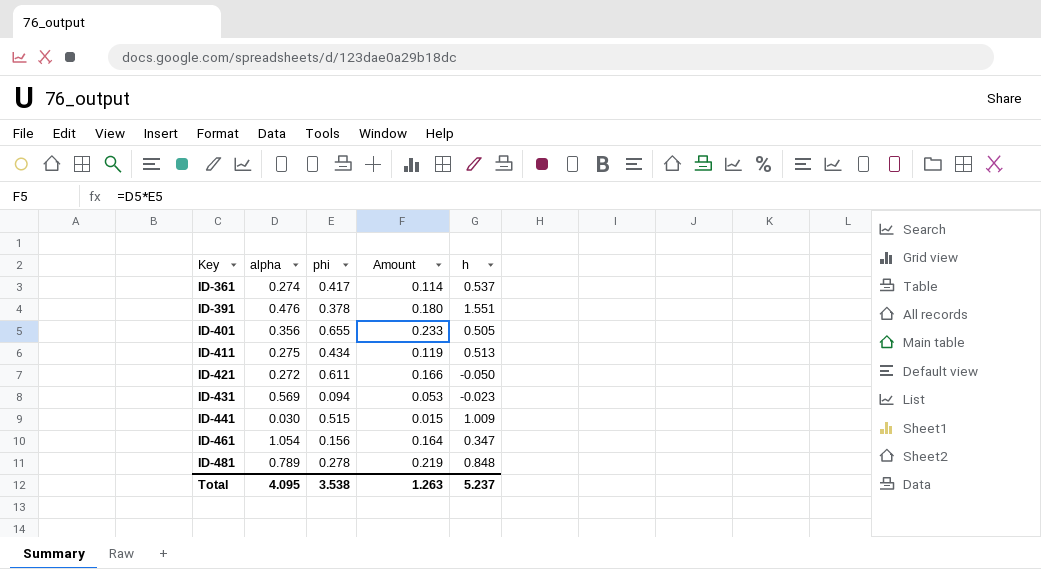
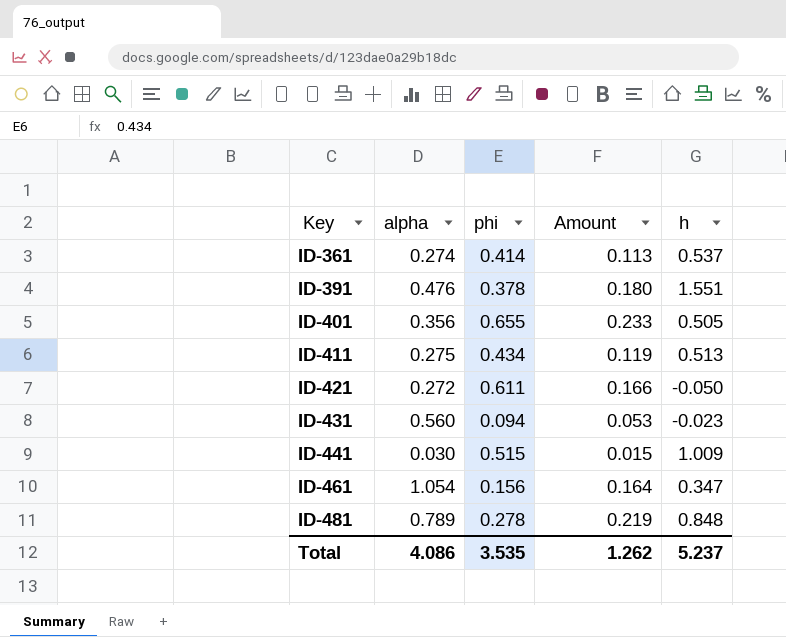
ID-361 | phi: 0.417 -> 0.414
ID-361 | Amount: 0.114 -> 0.113
ID-431 | alpha: 0.569 -> 0.560
Total | alpha: 4.095 -> 4.086
Total | phi: 3.538 -> 3.535
Total | Amount: 1.263 -> 1.262

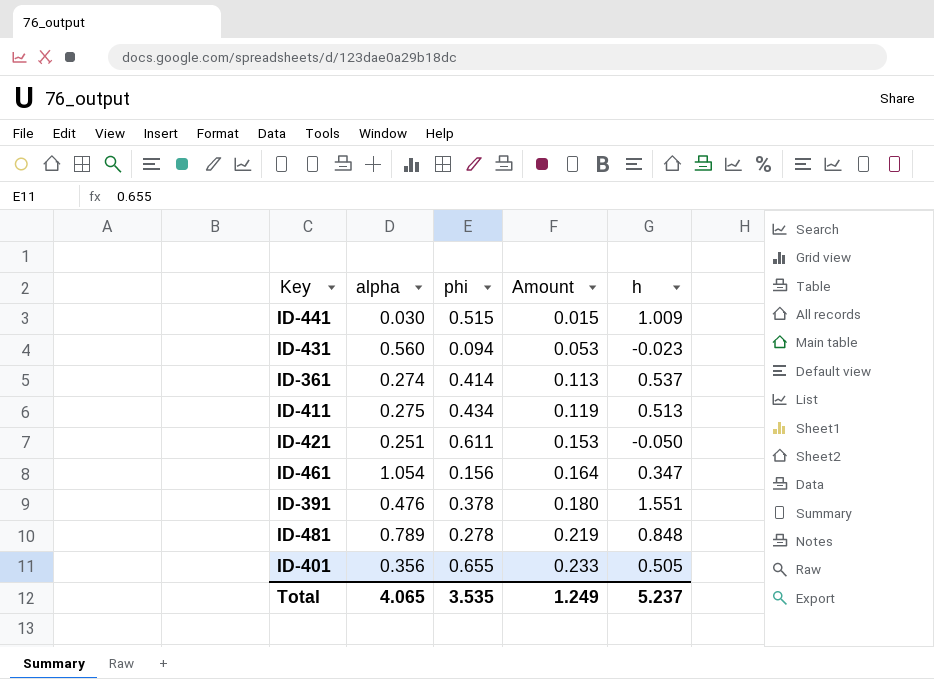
row order: Key ascending -> Amount ascending
ID-421 | alpha: 0.272 -> 0.251
ID-421 | Amount: 0.166 -> 0.153
Total | alpha: 4.086 -> 4.065
Total | Amount: 1.262 -> 1.249

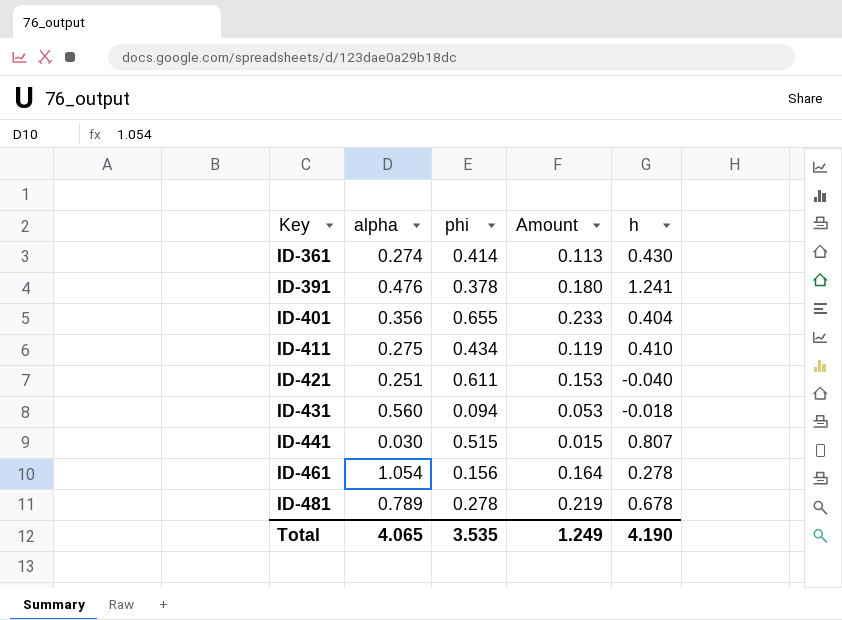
row order: Amount ascending -> Key ascending
ID-361 | h: 0.537 -> 0.430
ID-391 | h: 1.551 -> 1.241
ID-401 | h: 0.505 -> 0.404
ID-411 | h: 0.513 -> 0.410
ID-421 | h: -0.050 -> -0.040
ID-431 | h: -0.023 -> -0.018
ID-441 | h: 1.009 -> 0.807
ID-461 | h: 0.347 -> 0.278
ID-481 | h: 0.848 -> 0.678
Total | h: 5.237 -> 4.190

